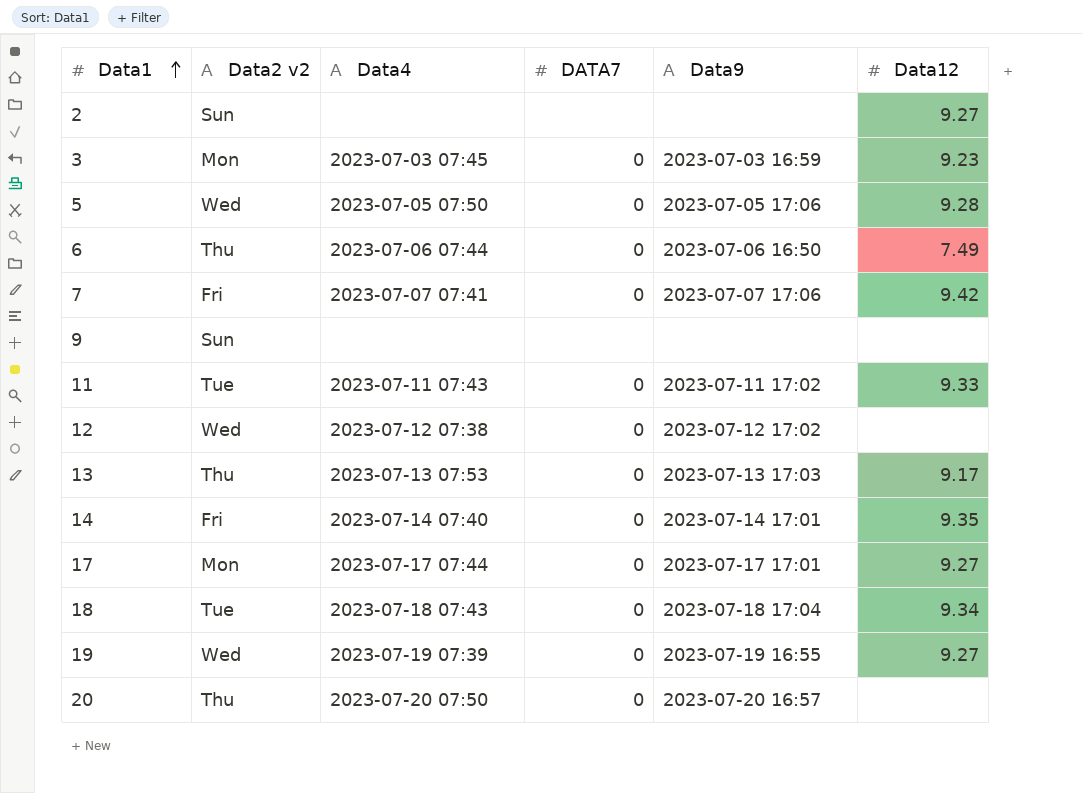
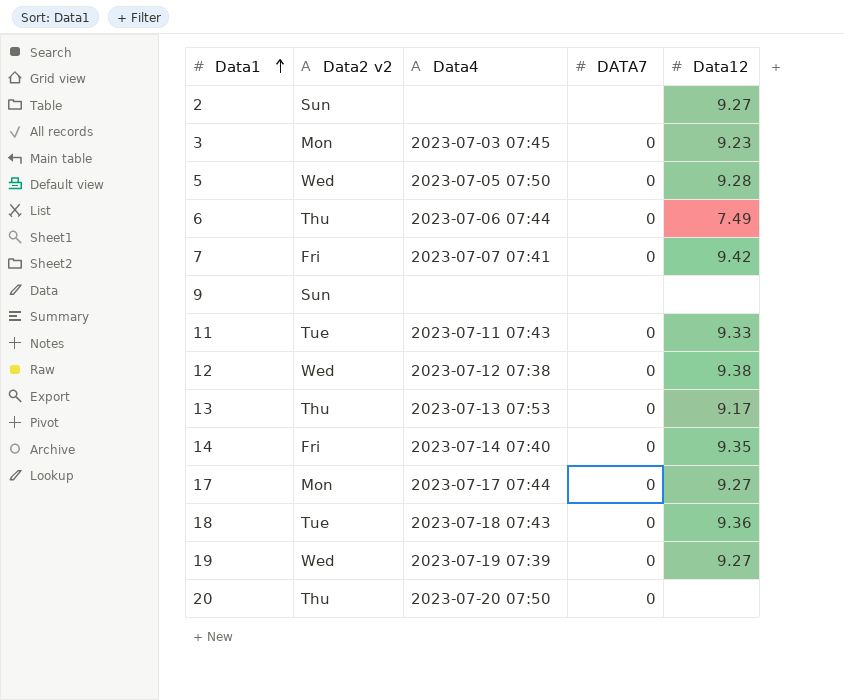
column Data9 | position: 5 -> none
12 | Data12: none -> 9.38
18 | Data12: 9.34 -> 9.36

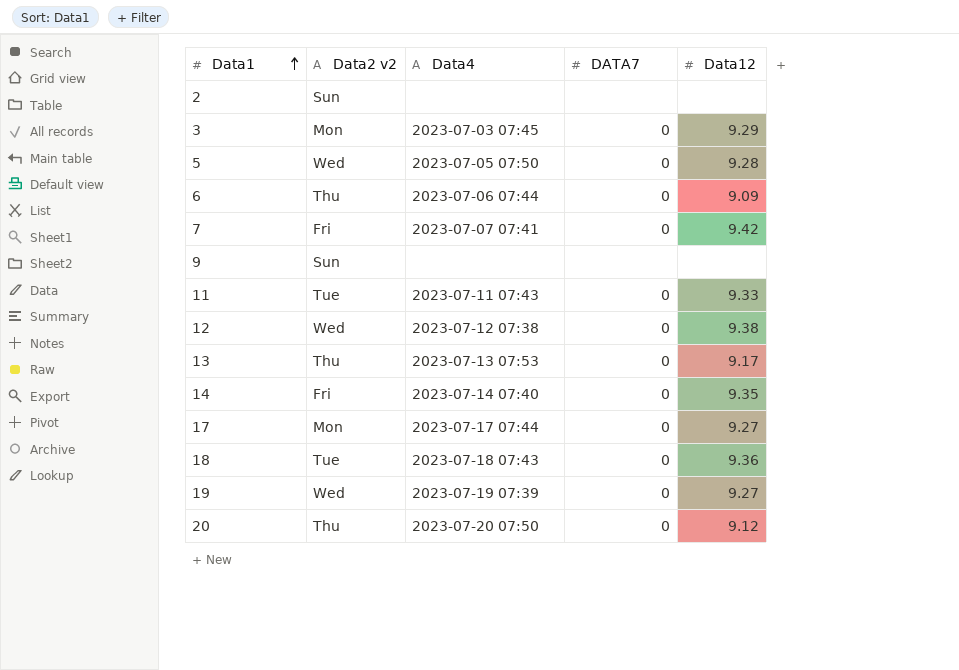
2 | Data12: 9.27 -> none
3 | Data12: 9.23 -> 9.29
6 | Data12: 7.49 -> 9.09
20 | Data12: none -> 9.12

